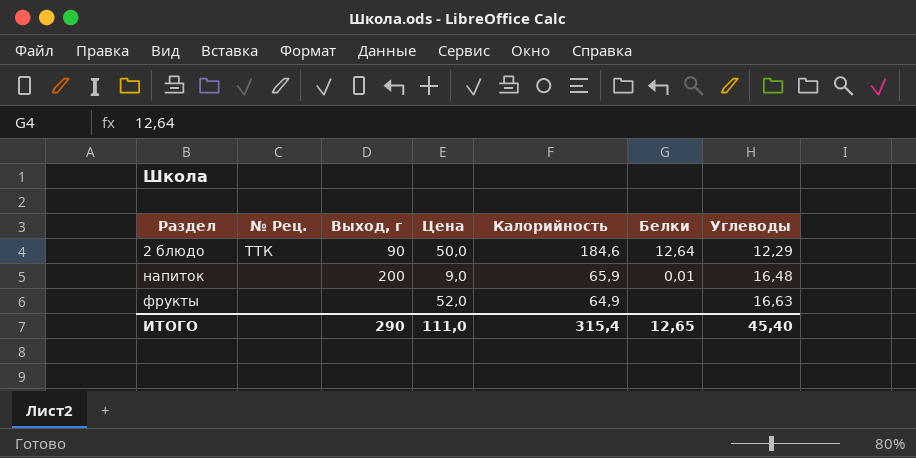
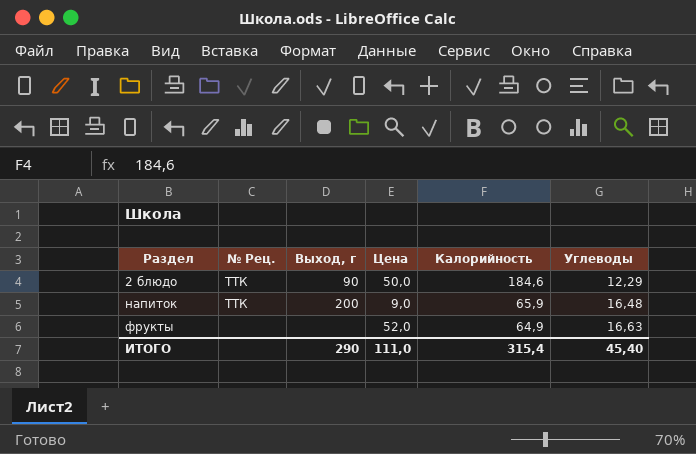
column Белки | position: 6 -> none
напиток | № Рец.: none -> ТТК

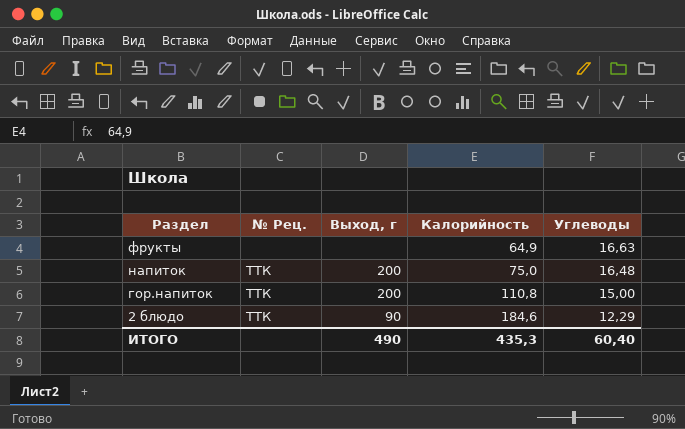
row order: Раздел ascending -> Раздел descending
column Цена | position: 4 -> none
напиток | Калорийность: 65,9 -> 75,0
row гор.напиток: none -> ТТК | 200 | 110,8 | 15,00
ИТОГО | Выход, г: 290 -> 490
ИТОГО | Калорийность: 315,4 -> 435,3
ИТОГО | Углеводы: 45,40 -> 60,40

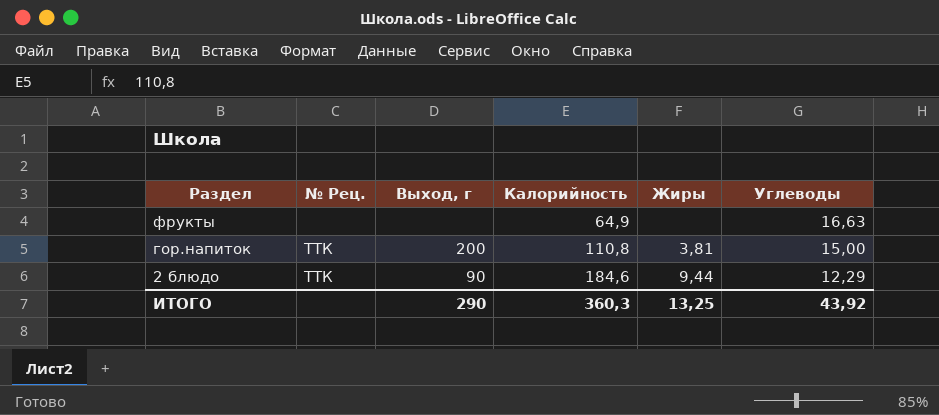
column Жиры | position: none -> 5
row напиток: ТТК | 200 | 75,0 | 16,48 -> none
ИТОГО | Выход, г: 490 -> 290
ИТОГО | Калорийность: 435,3 -> 360,3
ИТОГО | Углеводы: 60,40 -> 43,92

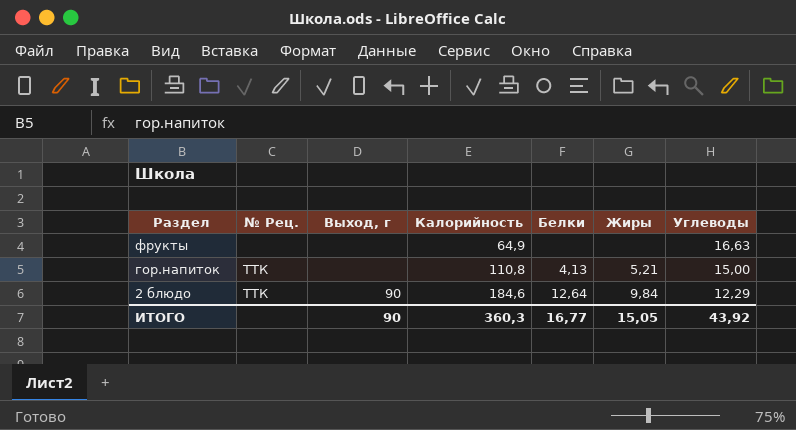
column Белки | position: none -> 5
гор.напиток | Выход, г: 200 -> none
гор.напиток | Жиры: 3,81 -> 5,21
2 блюдо | Жиры: 9,44 -> 9,84
ИТОГО | Выход, г: 290 -> 90
ИТОГО | Жиры: 13,25 -> 15,05

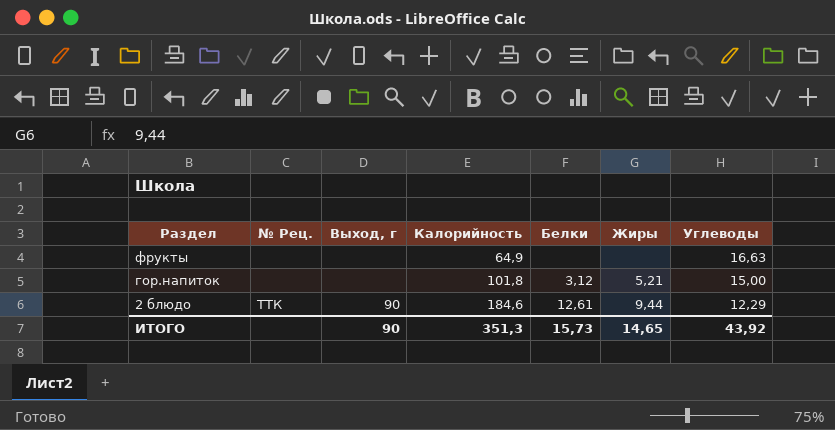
гор.напиток | № Рец.: ТТК -> none
гор.напиток | Калорийность: 110,8 -> 101,8
гор.напиток | Белки: 4,13 -> 3,12
2 блюдо | Белки: 12,64 -> 12,61
2 блюдо | Жиры: 9,84 -> 9,44
ИТОГО | Калорийность: 360,3 -> 351,3
ИТОГО | Белки: 16,77 -> 15,73
ИТОГО | Жиры: 15,05 -> 14,65

